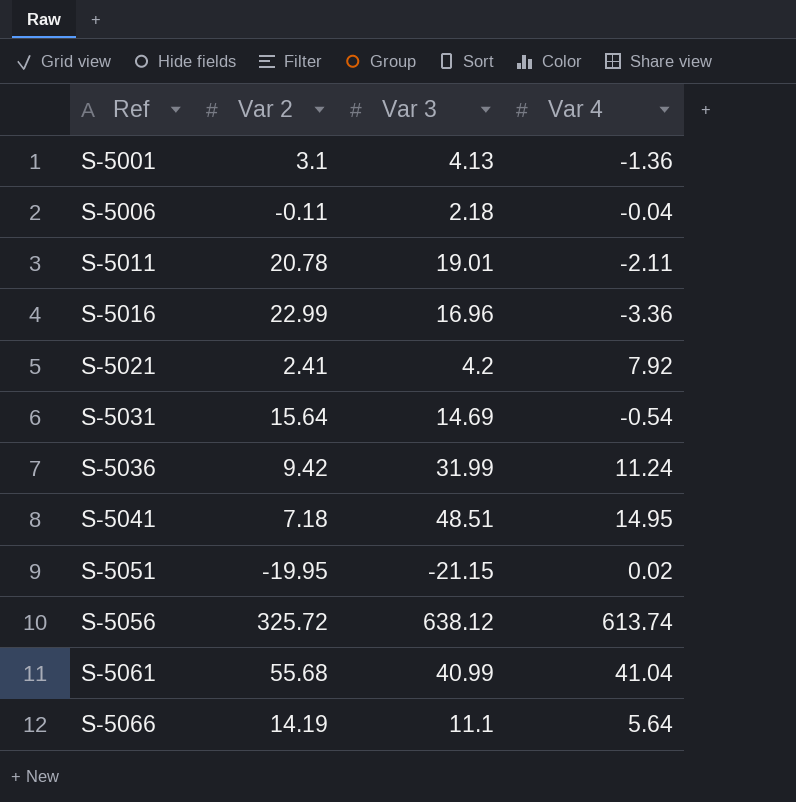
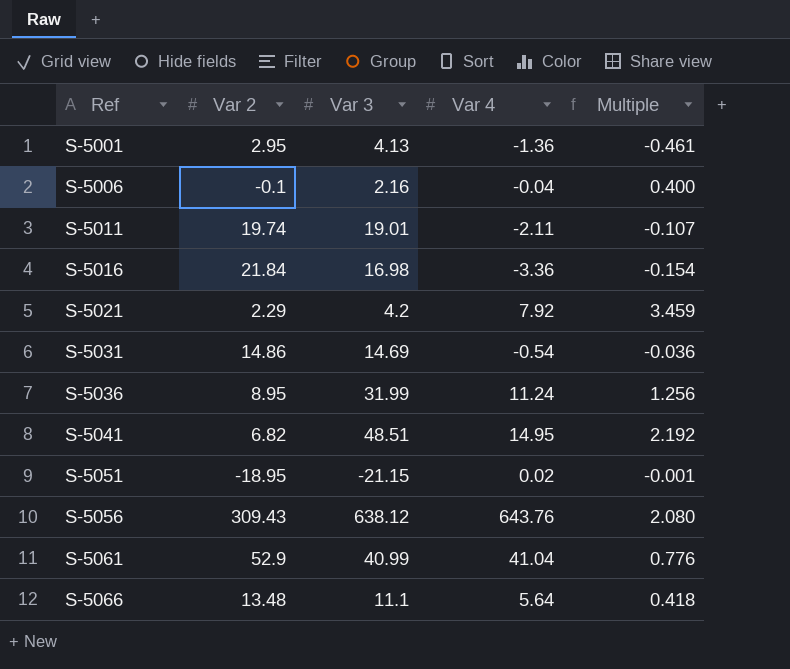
column Multiple | formula: none -> [Var 4] / [Var 2]
S-5001 | Var 2: 3.1 -> 2.95
S-5006 | Var 2: -0.11 -> -0.1
S-5006 | Var 3: 2.18 -> 2.16
S-5011 | Var 2: 20.78 -> 19.74
S-5016 | Var 2: 22.99 -> 21.84
S-5016 | Var 3: 16.96 -> 16.98
S-5021 | Var 2: 2.41 -> 2.29
S-5031 | Var 2: 15.64 -> 14.86
S-5036 | Var 2: 9.42 -> 8.95
S-5041 | Var 2: 7.18 -> 6.82
S-5051 | Var 2: -19.95 -> -18.95
S-5056 | Var 2: 325.72 -> 309.43
S-5056 | Var 4: 613.74 -> 643.76
S-5061 | Var 2: 55.68 -> 52.9
S-5066 | Var 2: 14.19 -> 13.48

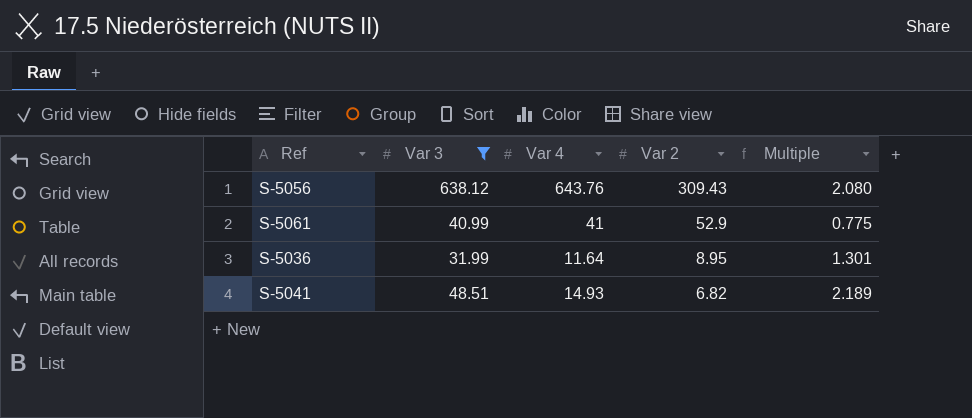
filter: none -> Var 3 >= 31.99
row order: Ref ascending -> Var 2 descending
column Var 2 | position: 2 -> 4
S-5061 | Var 4: 41.04 -> 41
S-5061 | Multiple: 0.776 -> 0.775
S-5036 | Var 4: 11.24 -> 11.64
S-5036 | Multiple: 1.256 -> 1.301
S-5041 | Var 4: 14.95 -> 14.93
S-5041 | Multiple: 2.192 -> 2.189

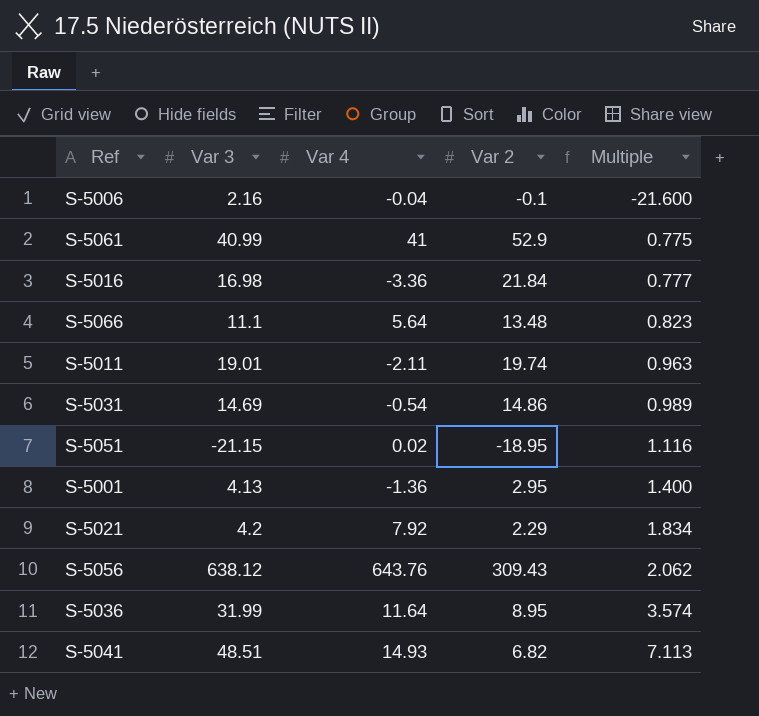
filter: Var 3 >= 31.99 -> none
row order: Var 2 descending -> Multiple ascending
column Multiple | formula: [Var 4] / [Var 2] -> [Var 3] / [Var 2]

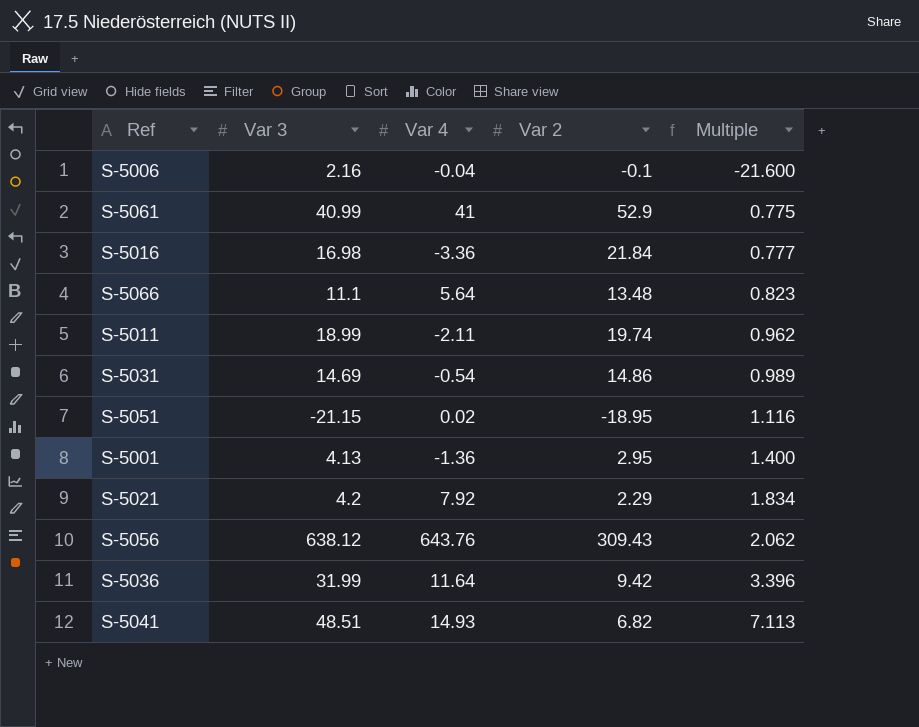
S-5011 | Var 3: 19.01 -> 18.99
S-5011 | Multiple: 0.963 -> 0.962
S-5036 | Var 2: 8.95 -> 9.42
S-5036 | Multiple: 3.574 -> 3.396

